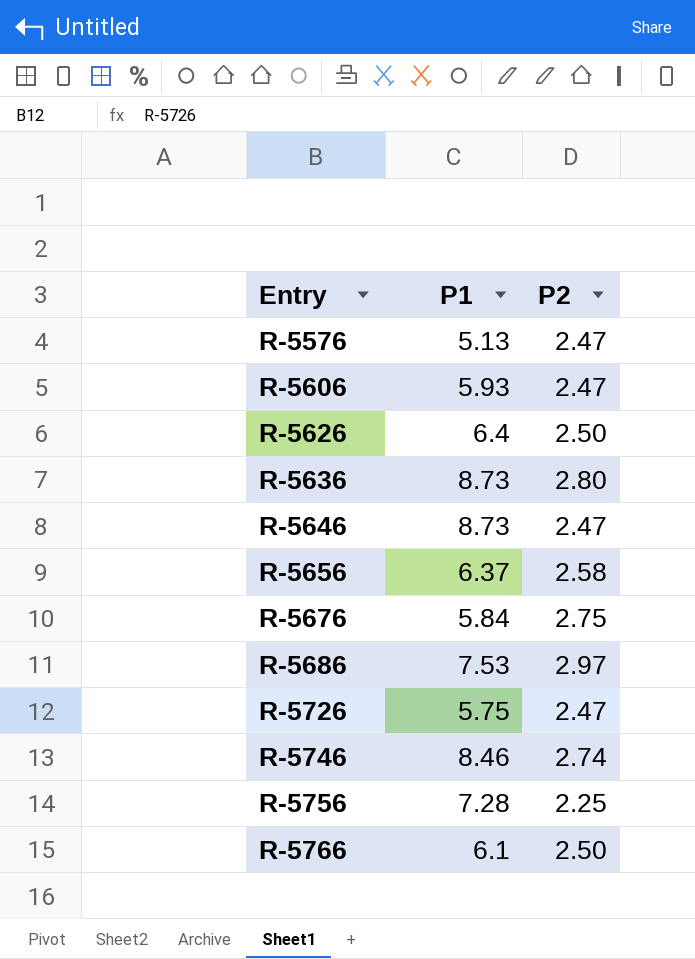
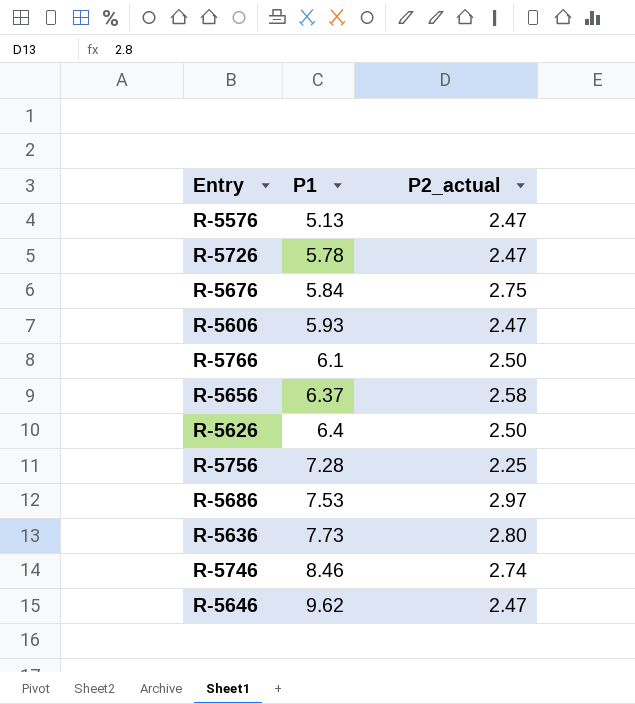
row order: Entry ascending -> P1 ascending
column name: P2 -> P2_actual
R-5726 | P1: 5.75 -> 5.78
R-5636 | P1: 8.73 -> 7.73
R-5646 | P1: 8.73 -> 9.62

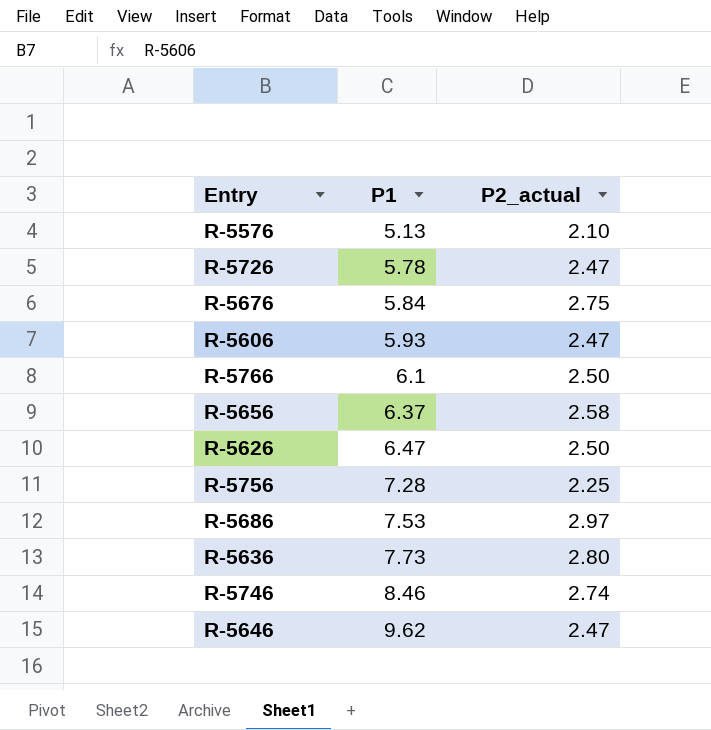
R-5576 | P2_actual: 2.47 -> 2.10
R-5626 | P1: 6.4 -> 6.47

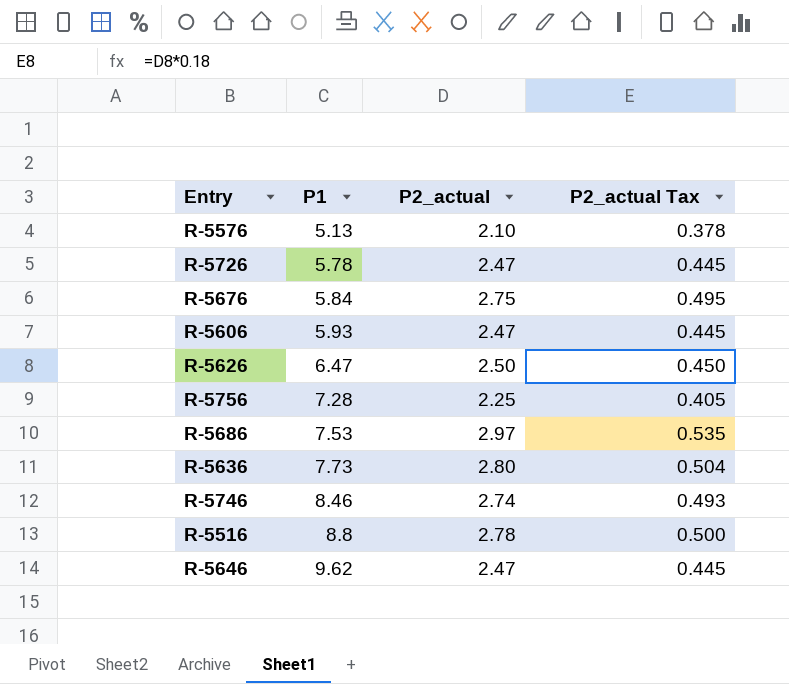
column P2_actual Tax | formula: none -> [P2_actual] * 0.18
row R-5766: 6.1 | 2.50 -> none
row R-5656: 6.37 | 2.58 -> none
row R-5516: none -> 8.8 | 2.78 | 0.500

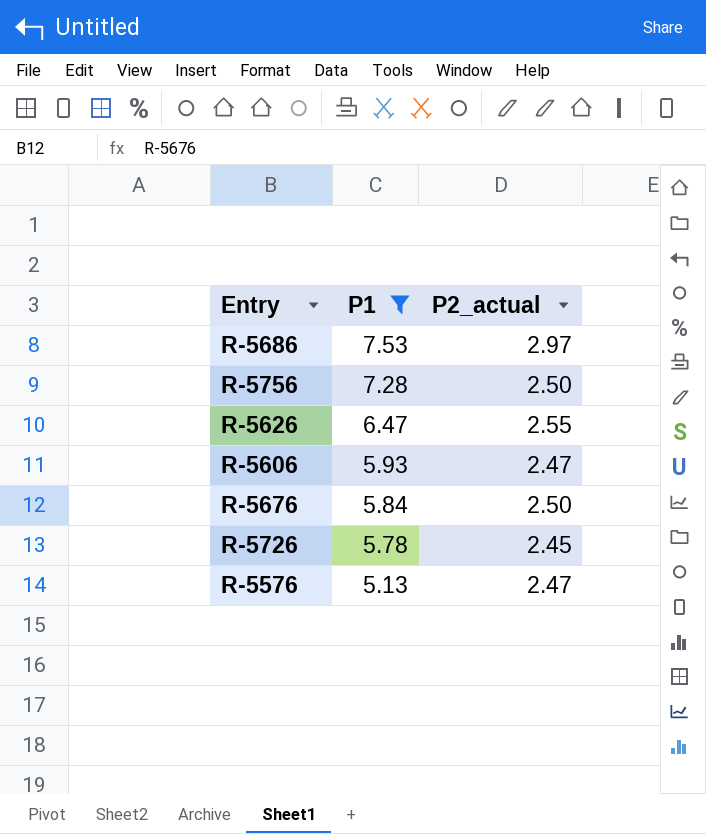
filter: none -> P1 <= 7.53
row order: P1 ascending -> P1 descending
column P2_actual Tax | formula: [P2_actual] * 0.18 -> none
R-5756 | P2_actual: 2.25 -> 2.50
R-5626 | P2_actual: 2.50 -> 2.55
R-5676 | P2_actual: 2.75 -> 2.50
R-5726 | P2_actual: 2.47 -> 2.45
R-5576 | P2_actual: 2.10 -> 2.47

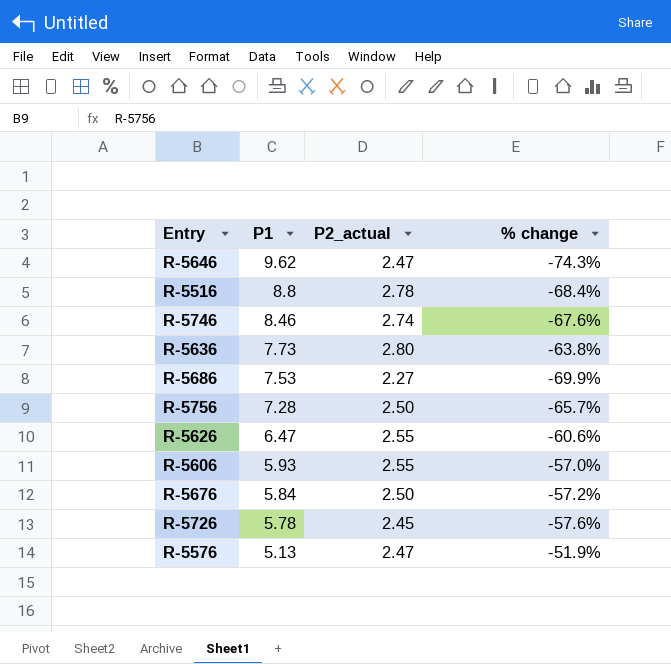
filter: P1 <= 7.53 -> none
column % change | formula: none -> ([P2_actual] - [P1]) / [P1]
R-5686 | P2_actual: 2.97 -> 2.27
R-5606 | P2_actual: 2.47 -> 2.55

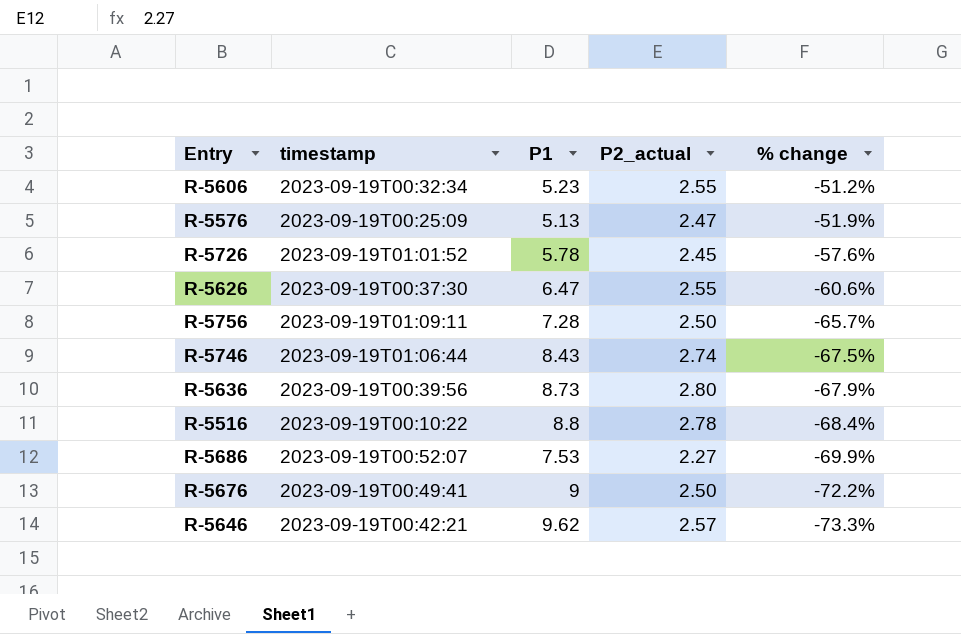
row order: P1 descending -> % change descending
column timestamp | position: none -> 2
R-5606 | P1: 5.93 -> 5.23
R-5606 | % change: -57.0% -> -51.2%
R-5746 | P1: 8.46 -> 8.43
R-5746 | % change: -67.6% -> -67.5%
R-5636 | P1: 7.73 -> 8.73
R-5636 | % change: -63.8% -> -67.9%
R-5676 | P1: 5.84 -> 9
R-5676 | % change: -57.2% -> -72.2%
R-5646 | P2_actual: 2.47 -> 2.57
R-5646 | % change: -74.3% -> -73.3%

